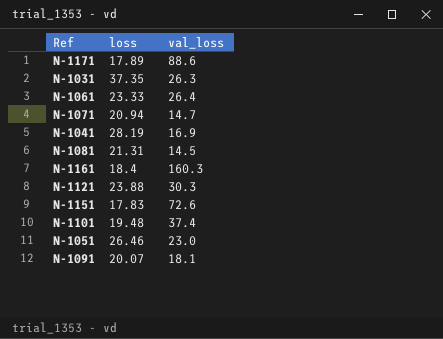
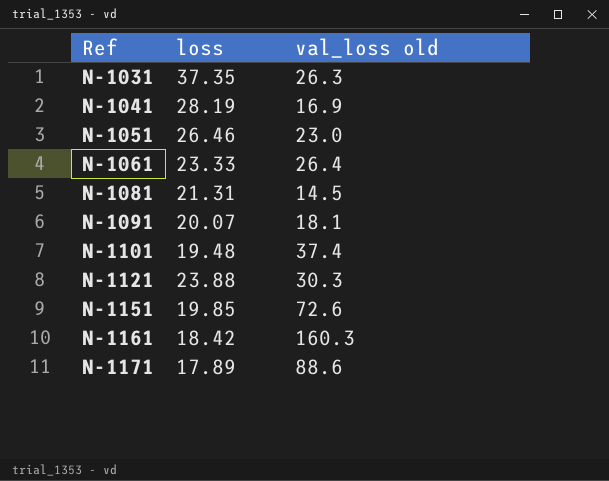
row order: none -> Ref ascending
column name: val_loss -> val_loss old
row N-1071: 20.94 | 14.7 -> none
N-1151 | loss: 17.83 -> 19.85
N-1161 | loss: 18.4 -> 18.42

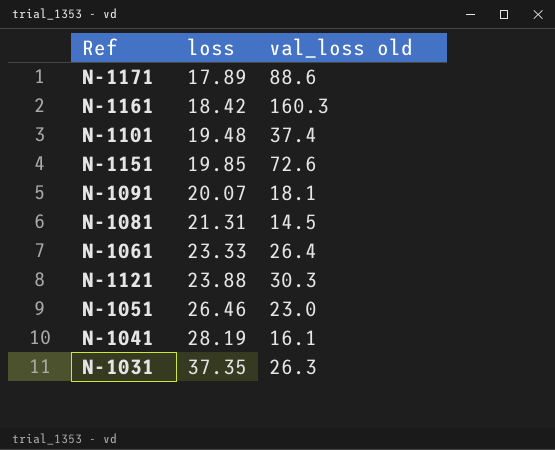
row order: Ref ascending -> loss ascending
N-1041 | val_loss old: 16.9 -> 16.1

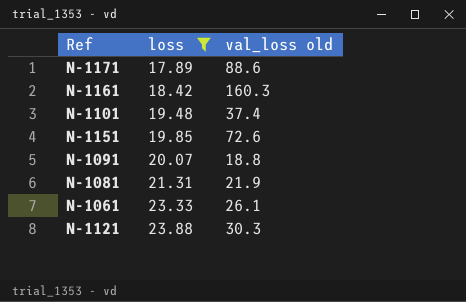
filter: none -> loss <= 23.88
N-1091 | val_loss old: 18.1 -> 18.8
N-1081 | val_loss old: 14.5 -> 21.9
N-1061 | val_loss old: 26.4 -> 26.1

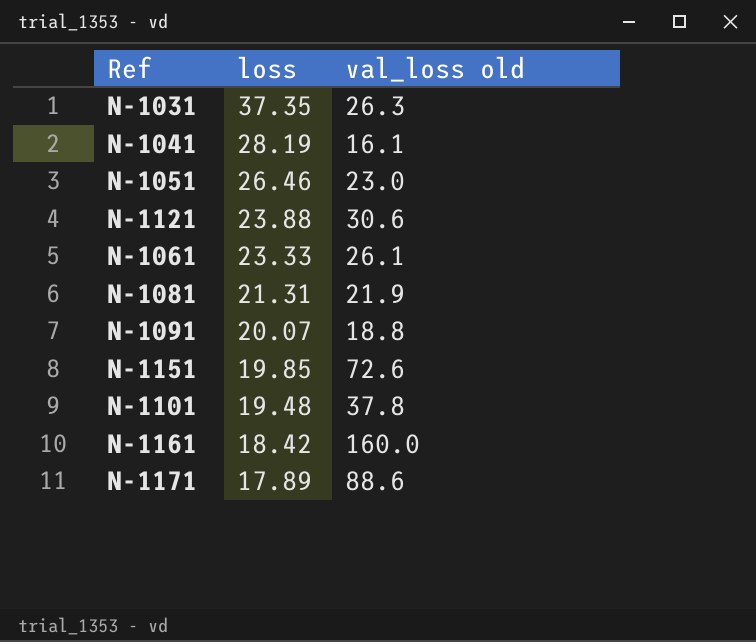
filter: loss <= 23.88 -> none
row order: loss ascending -> loss descending
N-1121 | val_loss old: 30.3 -> 30.6
N-1101 | val_loss old: 37.4 -> 37.8
N-1161 | val_loss old: 160.3 -> 160.0

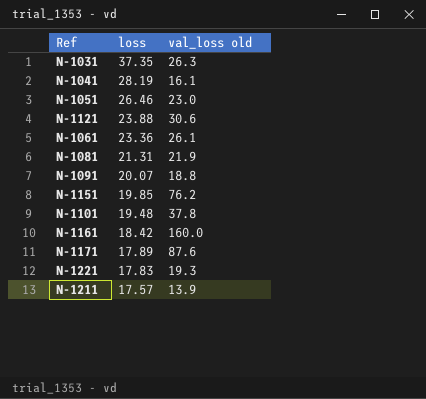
N-1061 | loss: 23.33 -> 23.36
N-1151 | val_loss old: 72.6 -> 76.2
N-1171 | val_loss old: 88.6 -> 87.6
row N-1221: none -> 17.83 | 19.3
row N-1211: none -> 17.57 | 13.9

